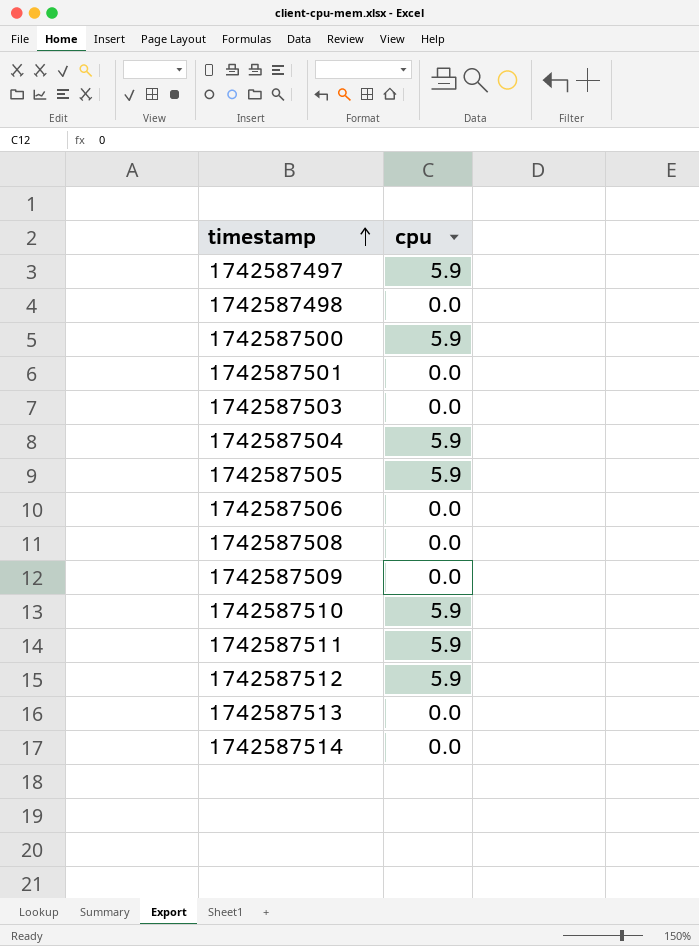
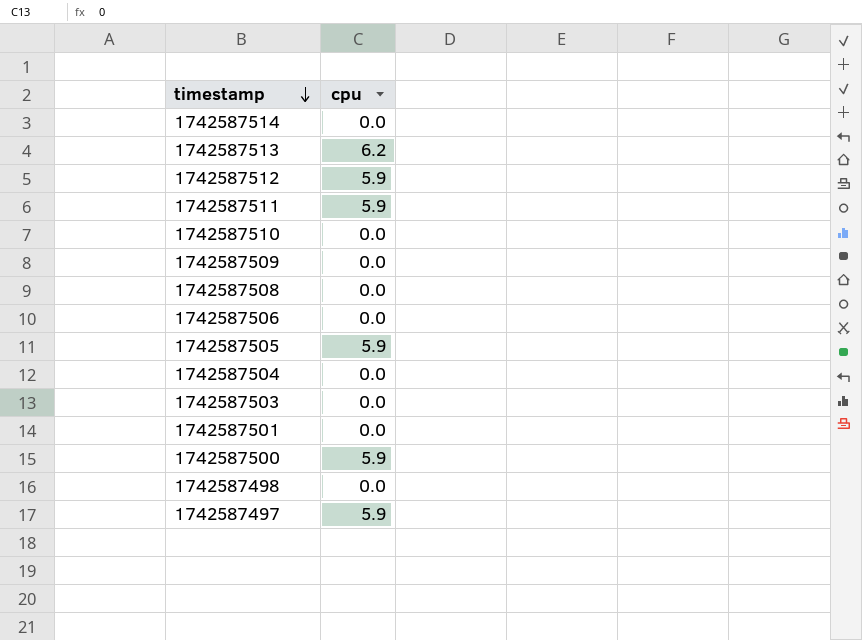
row order: timestamp ascending -> timestamp descending
1742587513 | cpu: 0.0 -> 6.2
1742587510 | cpu: 5.9 -> 0.0
1742587504 | cpu: 5.9 -> 0.0

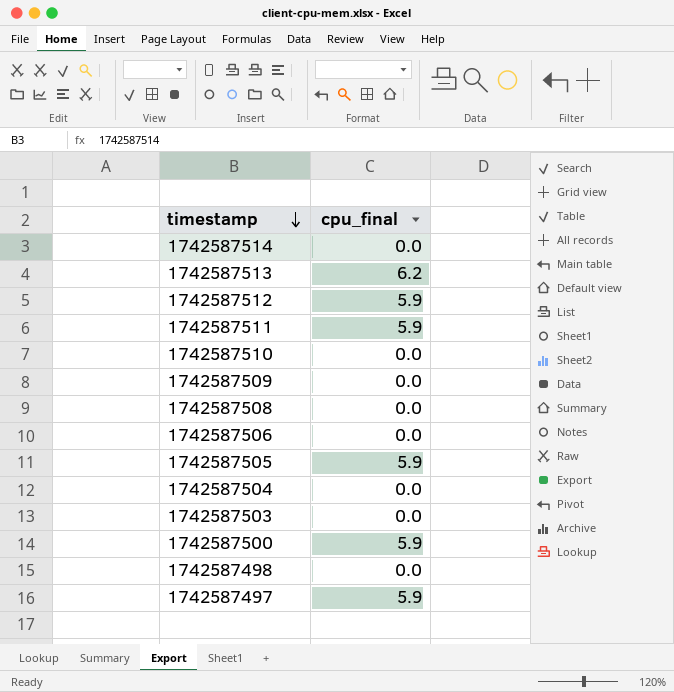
column name: cpu -> cpu_final
row 1742587501: 0.0 -> none

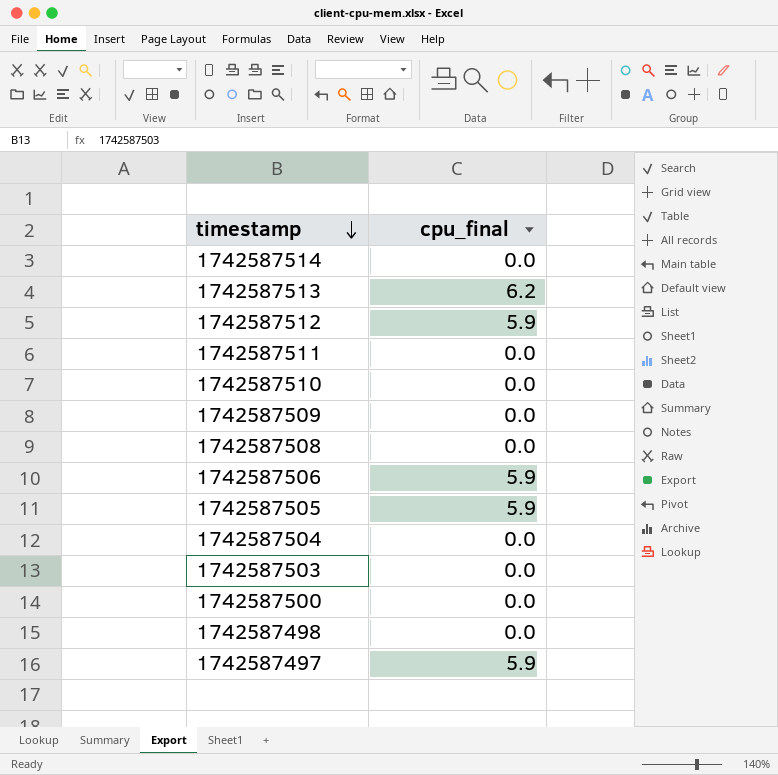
1742587511 | cpu_final: 5.9 -> 0.0
1742587506 | cpu_final: 0.0 -> 5.9
1742587500 | cpu_final: 5.9 -> 0.0

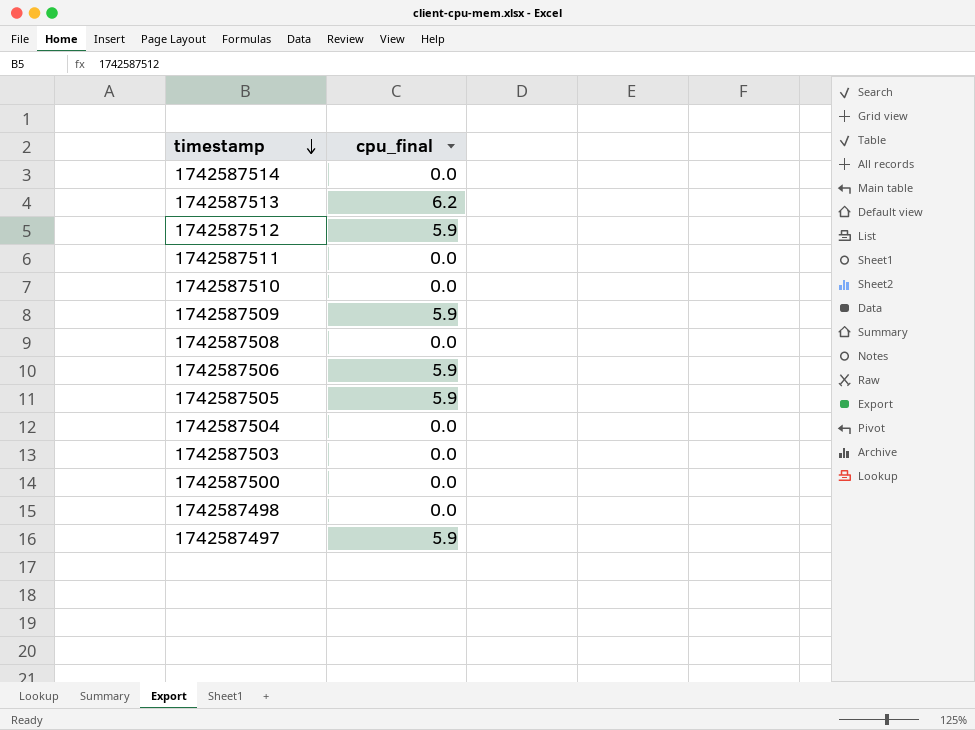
1742587509 | cpu_final: 0.0 -> 5.9

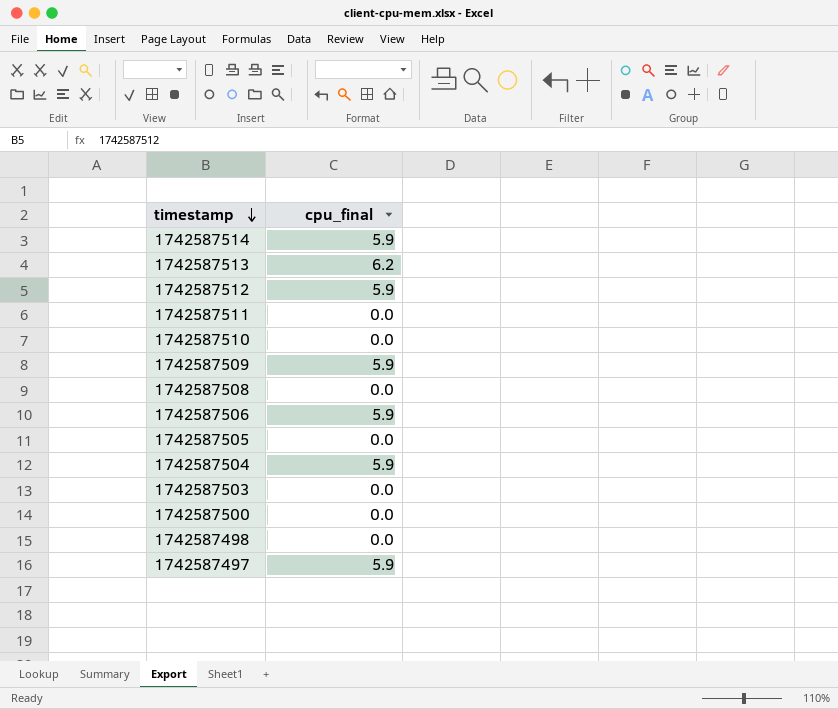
1742587514 | cpu_final: 0.0 -> 5.9
1742587505 | cpu_final: 5.9 -> 0.0
1742587504 | cpu_final: 0.0 -> 5.9

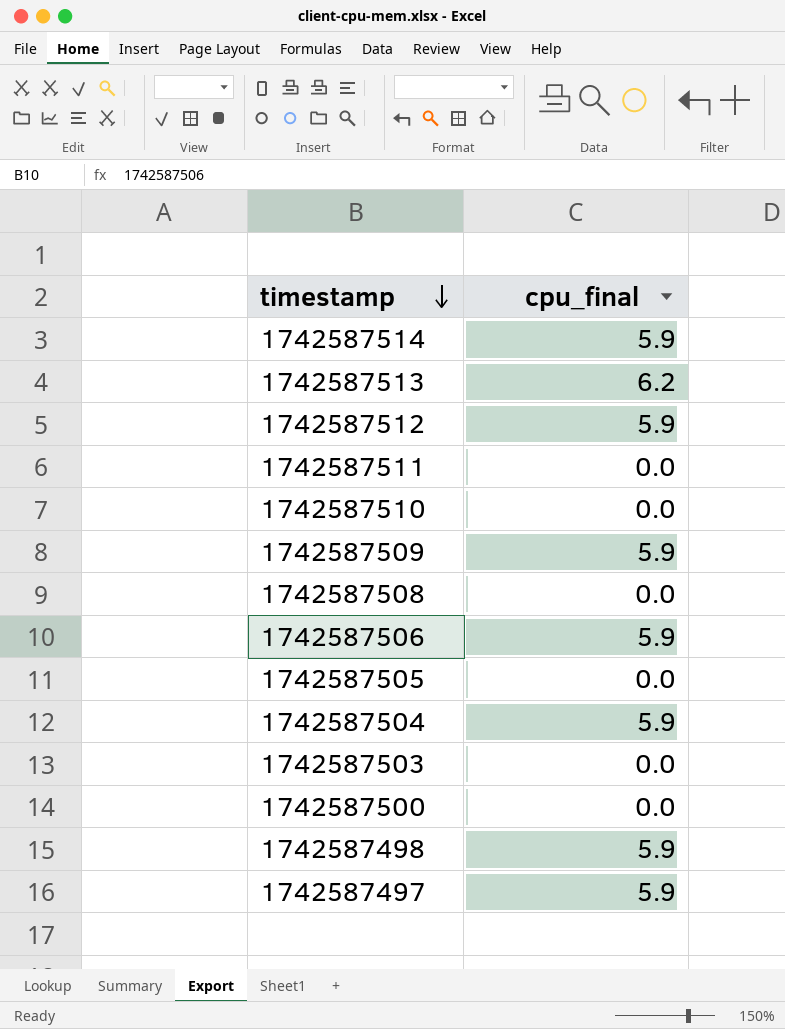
1742587498 | cpu_final: 0.0 -> 5.9

